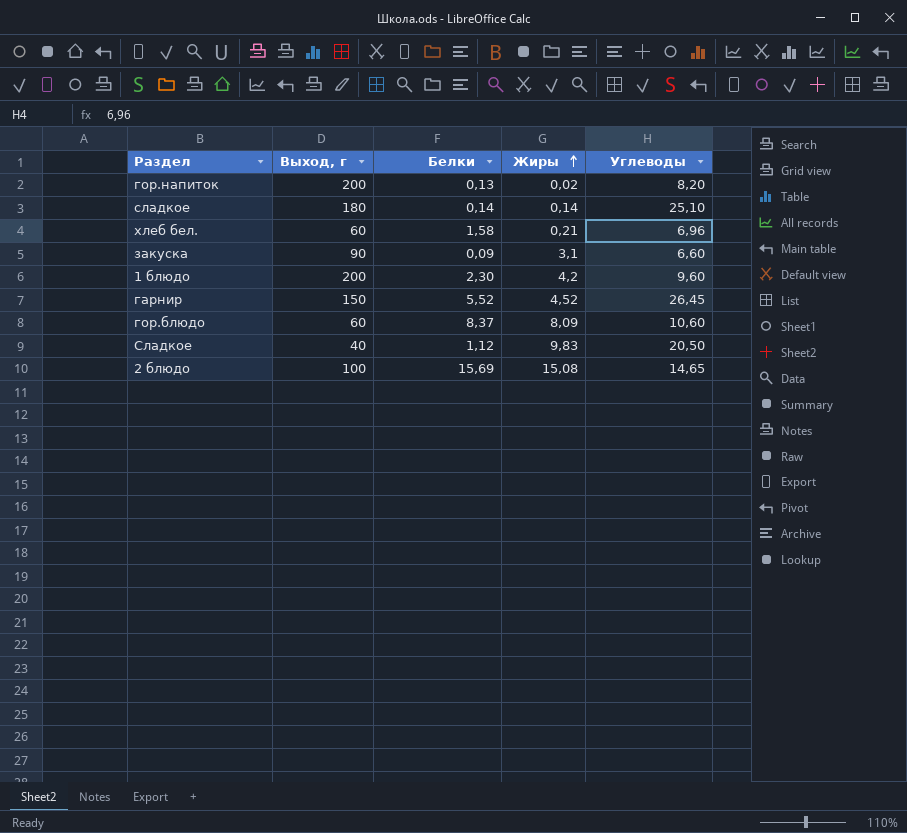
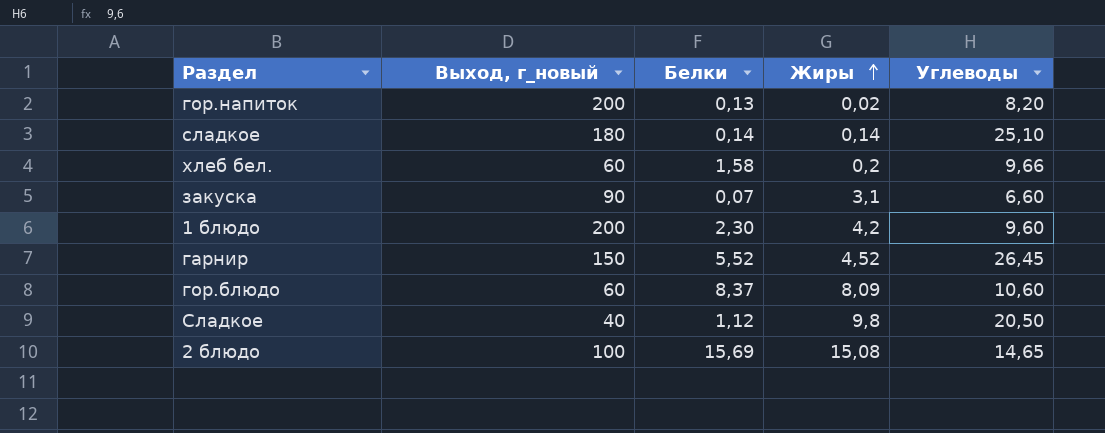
column name: Выход, г -> Выход, г_новый
хлеб бел. | Жиры: 0,21 -> 0,2
хлеб бел. | Углеводы: 6,96 -> 9,66
закуска | Белки: 0,09 -> 0,07
Сладкое | Жиры: 9,83 -> 9,8

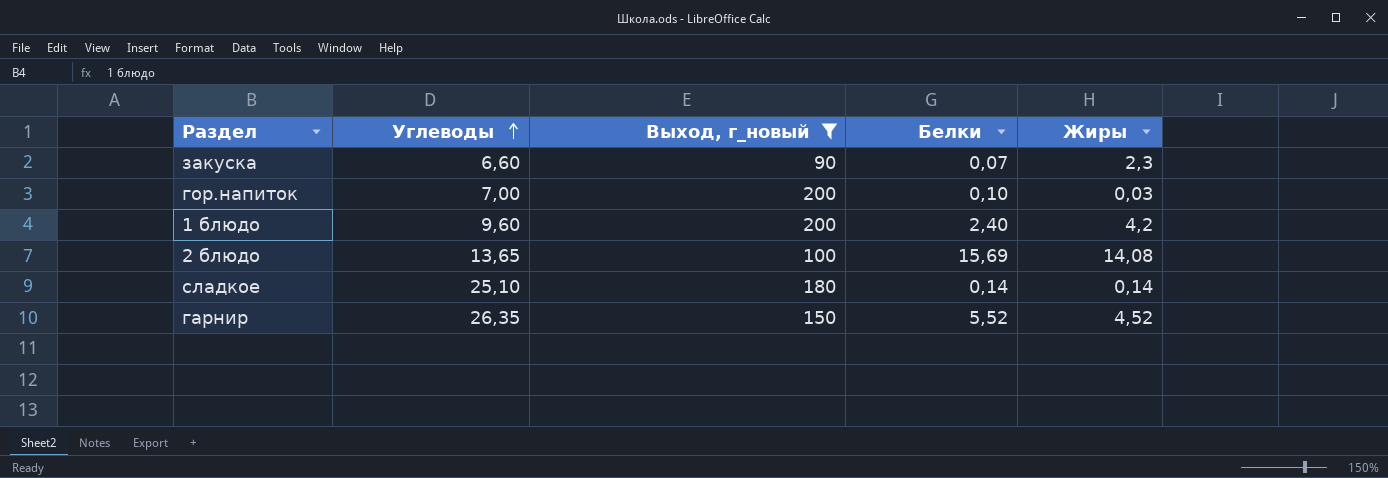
filter: none -> Выход, г_новый >= 90
row order: Жиры ascending -> Углеводы ascending
column Углеводы | position: 5 -> 2
закуска | Жиры: 3,1 -> 2,3
гор.напиток | Углеводы: 8,20 -> 7,00
гор.напиток | Белки: 0,13 -> 0,10
гор.напиток | Жиры: 0,02 -> 0,03
1 блюдо | Белки: 2,30 -> 2,40
2 блюдо | Углеводы: 14,65 -> 13,65
2 блюдо | Жиры: 15,08 -> 14,08
гарнир | Углеводы: 26,45 -> 26,35

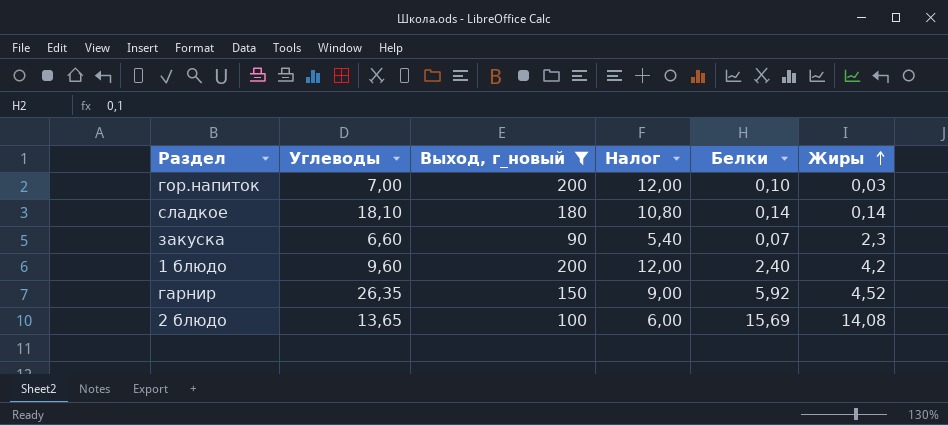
row order: Углеводы ascending -> Жиры ascending
column Налог | formula: none -> [Выход, г_новый] * 0,06
сладкое | Углеводы: 25,10 -> 18,10
гарнир | Белки: 5,52 -> 5,92

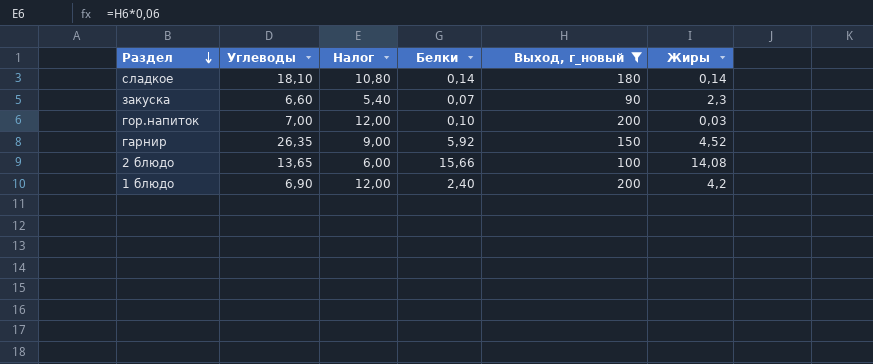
row order: Жиры ascending -> Раздел descending
column Выход, г_новый | position: 3 -> 5
2 блюдо | Белки: 15,69 -> 15,66
1 блюдо | Углеводы: 9,60 -> 6,90

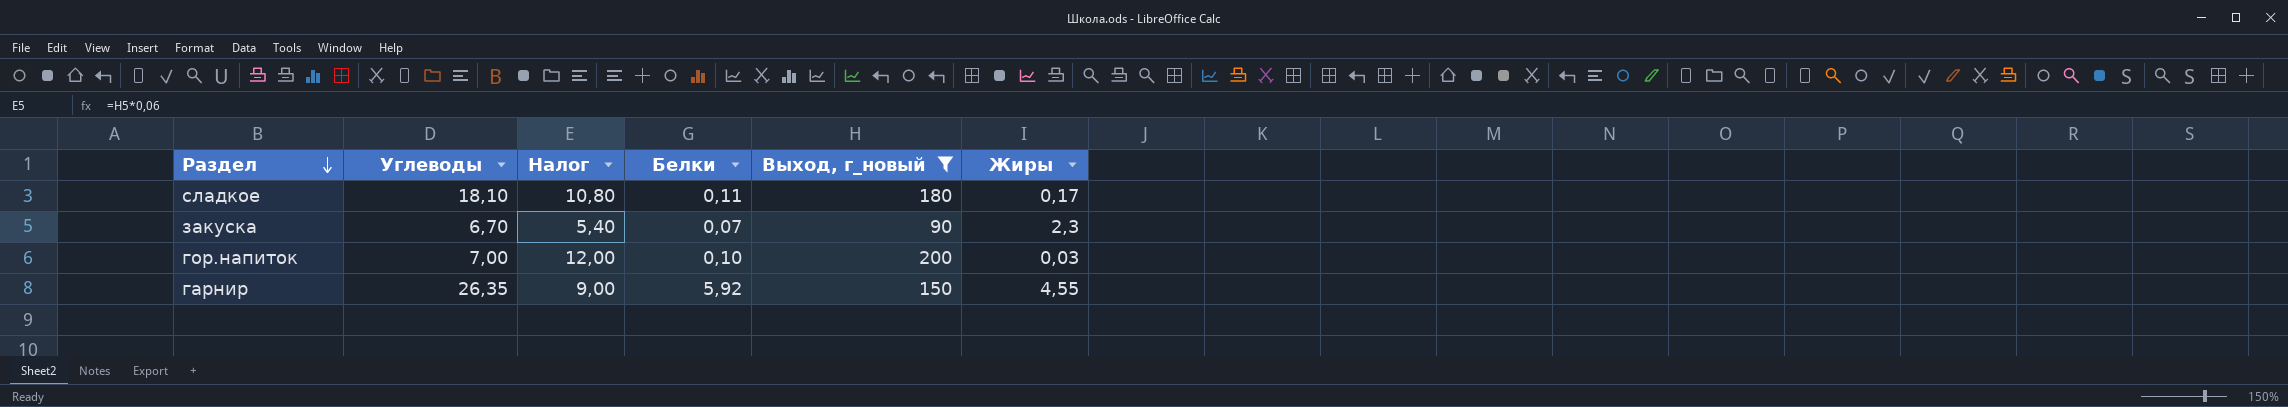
row 2 блюдо: 13,65 | 6,00 | 15,66 | 100 | 14,08 -> none
row 1 блюдо: 6,90 | 12,00 | 2,40 | 200 | 4,2 -> none
сладкое | Белки: 0,14 -> 0,11
сладкое | Жиры: 0,14 -> 0,17
закуска | Углеводы: 6,60 -> 6,70
гарнир | Жиры: 4,52 -> 4,55

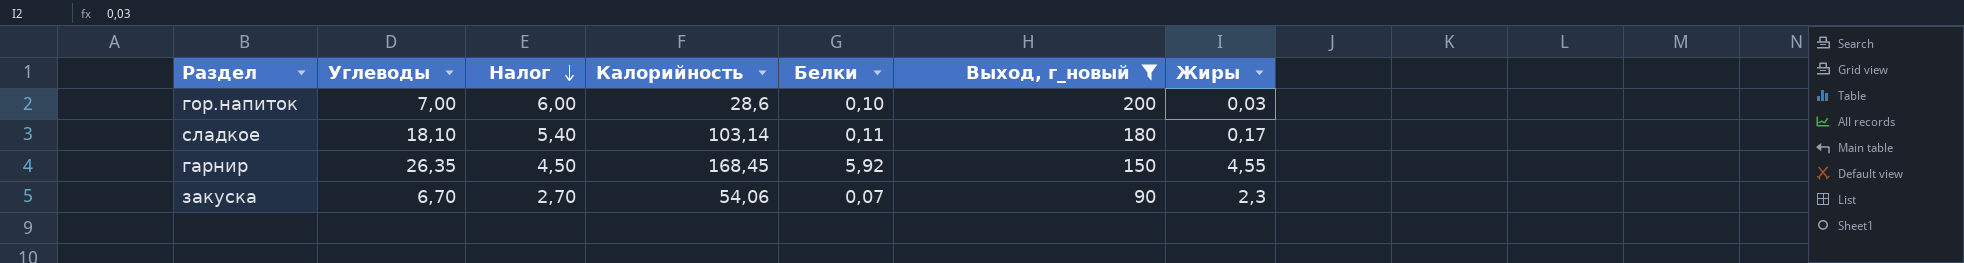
row order: Раздел descending -> Налог descending
column Налог | formula: [Выход, г_новый] * 0,06 -> [Выход, г_новый] * 0,03
column Калорийность | position: none -> 4

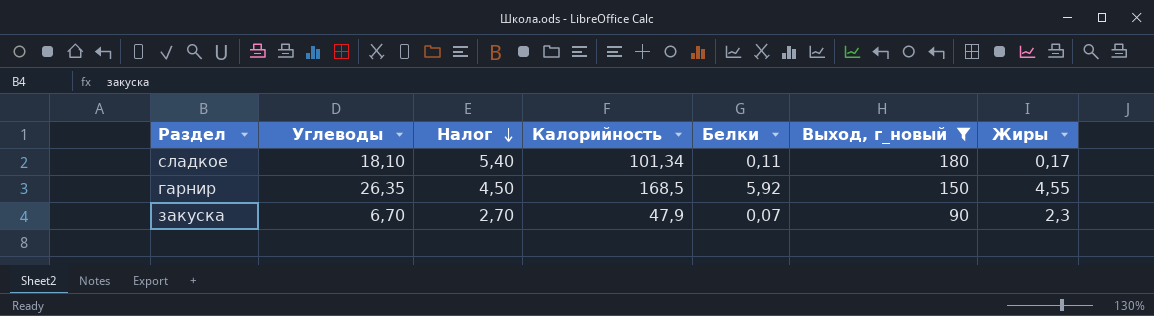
row гор.напиток: 7,00 | 6,00 | 28,6 | 0,10 | 200 | 0,03 -> none
сладкое | Калорийность: 103,14 -> 101,34
гарнир | Калорийность: 168,45 -> 168,5
закуска | Калорийность: 54,06 -> 47,9

